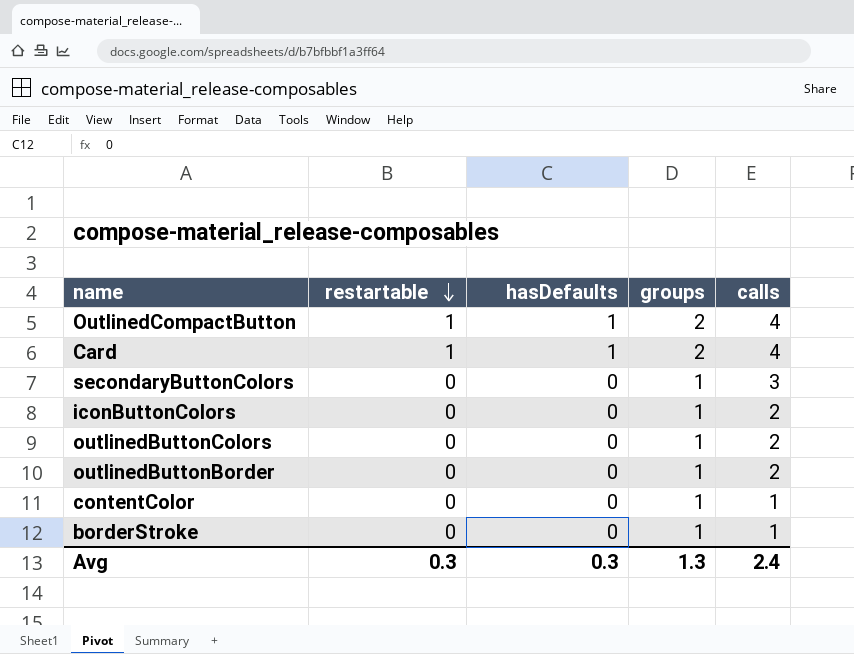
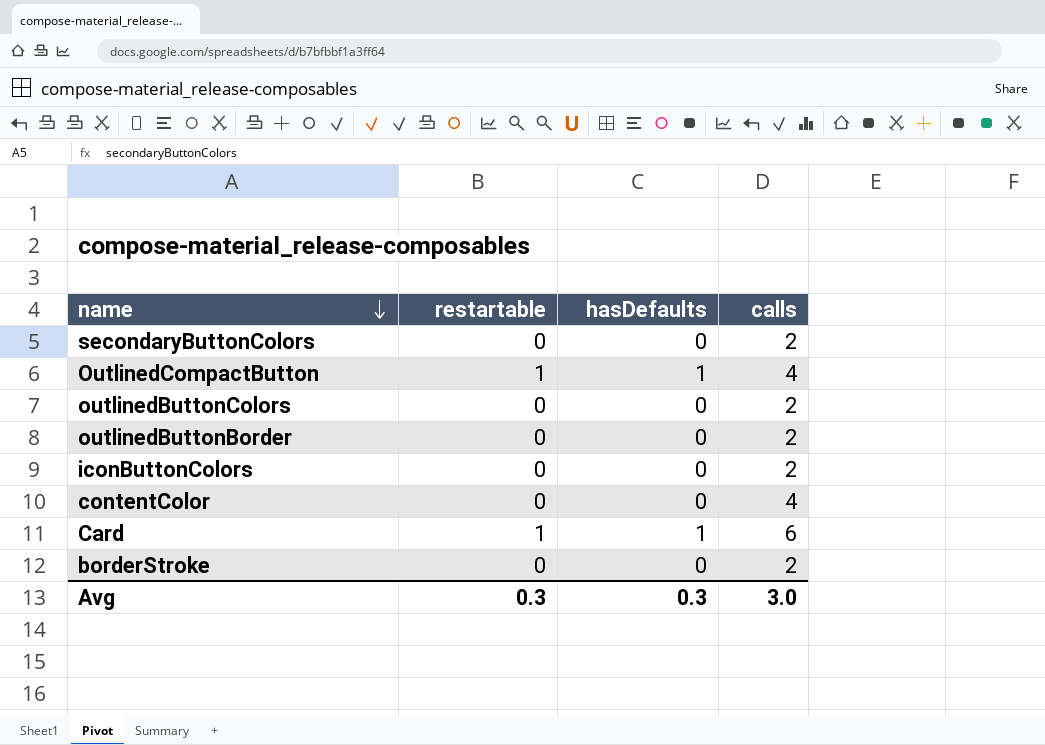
row order: restartable descending -> name descending
column groups | position: 4 -> none
secondaryButtonColors | calls: 3 -> 2
contentColor | calls: 1 -> 4
Card | calls: 4 -> 6
borderStroke | calls: 1 -> 2
Avg | calls: 2.4 -> 3.0

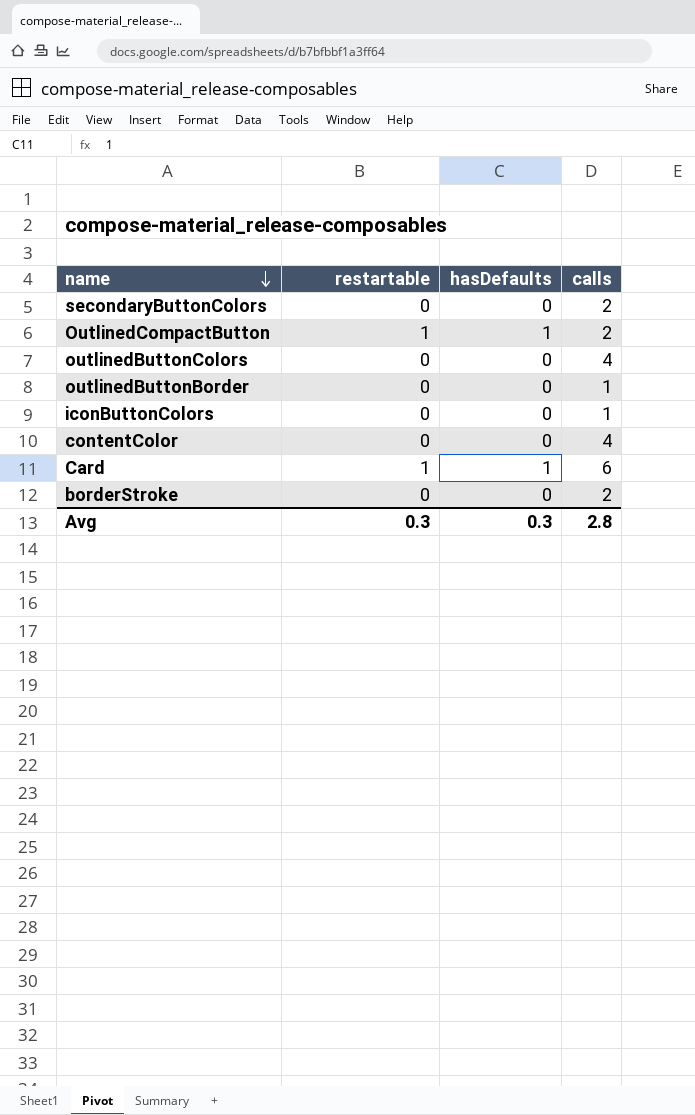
OutlinedCompactButton | calls: 4 -> 2
outlinedButtonColors | calls: 2 -> 4
outlinedButtonBorder | calls: 2 -> 1
iconButtonColors | calls: 2 -> 1
Avg | calls: 3.0 -> 2.8

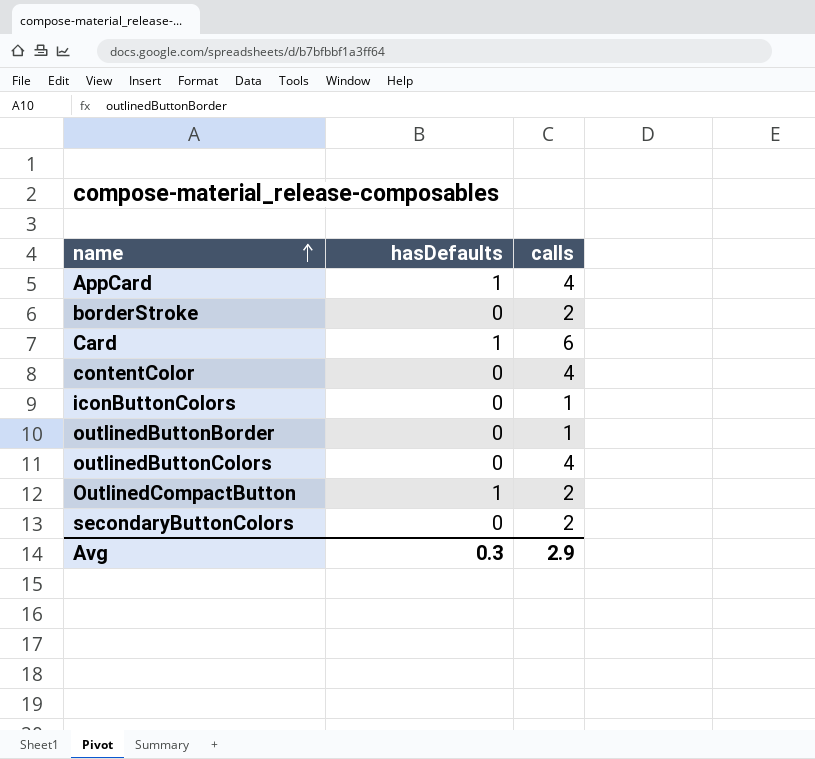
row order: name descending -> name ascending
column restartable | position: 2 -> none
row AppCard: none -> 1 | 4
Avg | calls: 2.8 -> 2.9

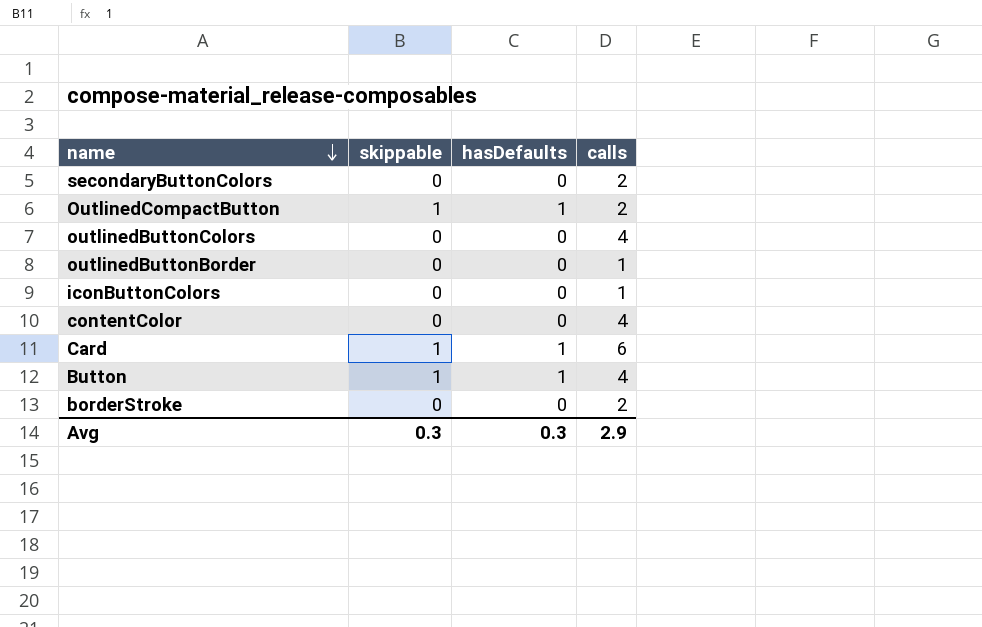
row order: name ascending -> name descending
column skippable | position: none -> 2
row AppCard: 1 | 4 -> none
row Button: none -> 1 | 1 | 4

